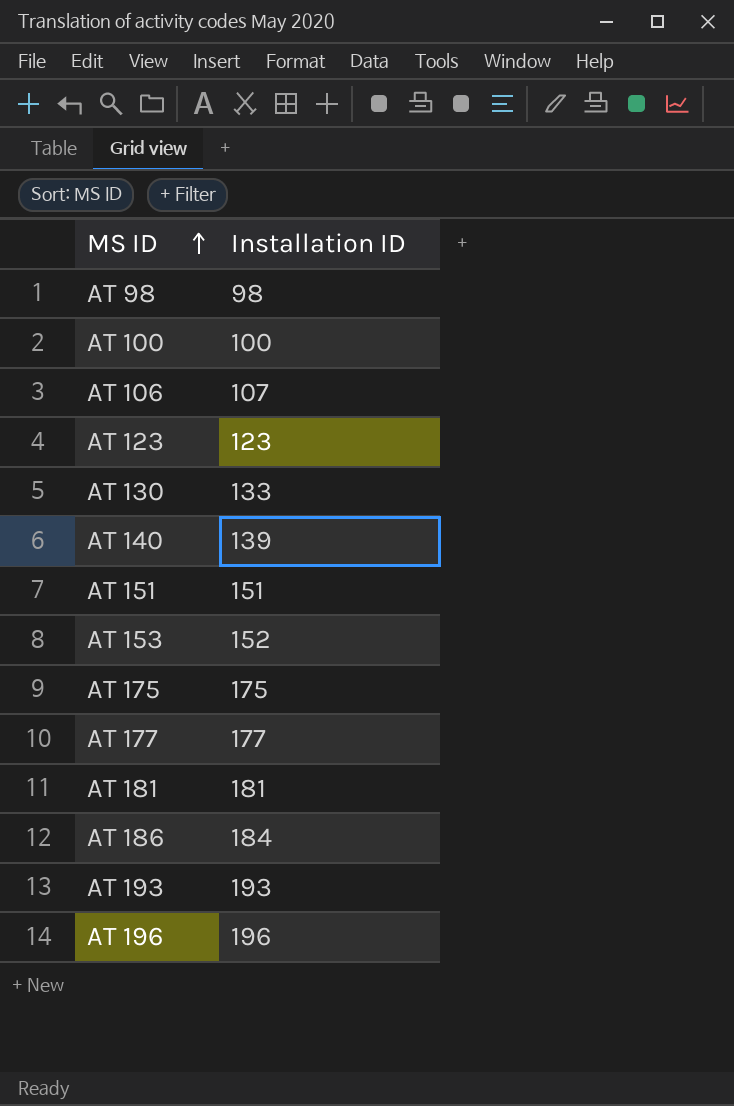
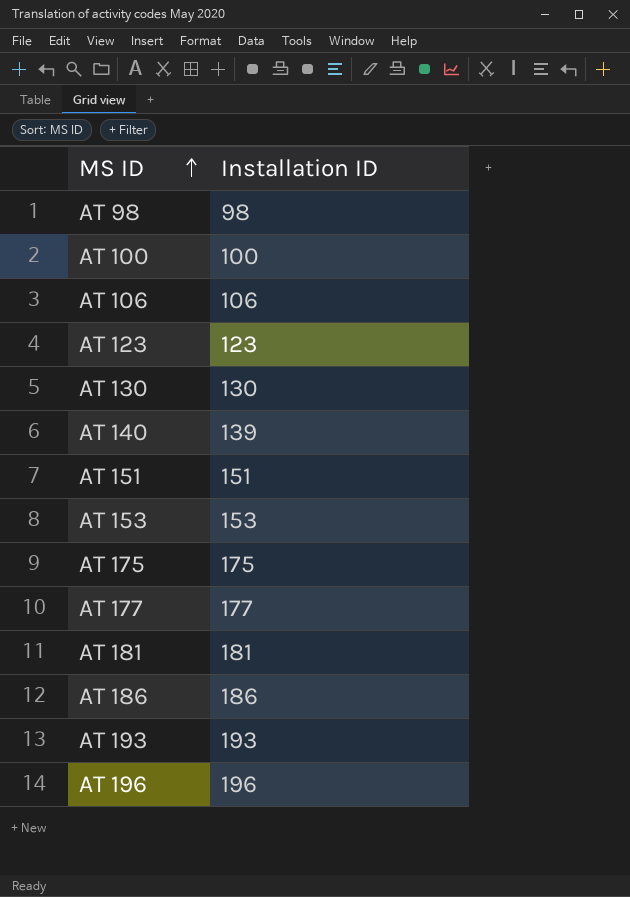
AT 106 | Installation ID: 107 -> 106
AT 130 | Installation ID: 133 -> 130
AT 153 | Installation ID: 152 -> 153
AT 186 | Installation ID: 184 -> 186

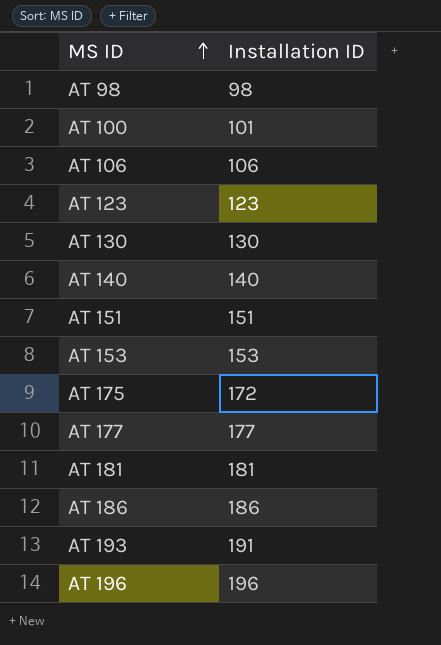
AT 100 | Installation ID: 100 -> 101
AT 140 | Installation ID: 139 -> 140
AT 175 | Installation ID: 175 -> 172
AT 193 | Installation ID: 193 -> 191

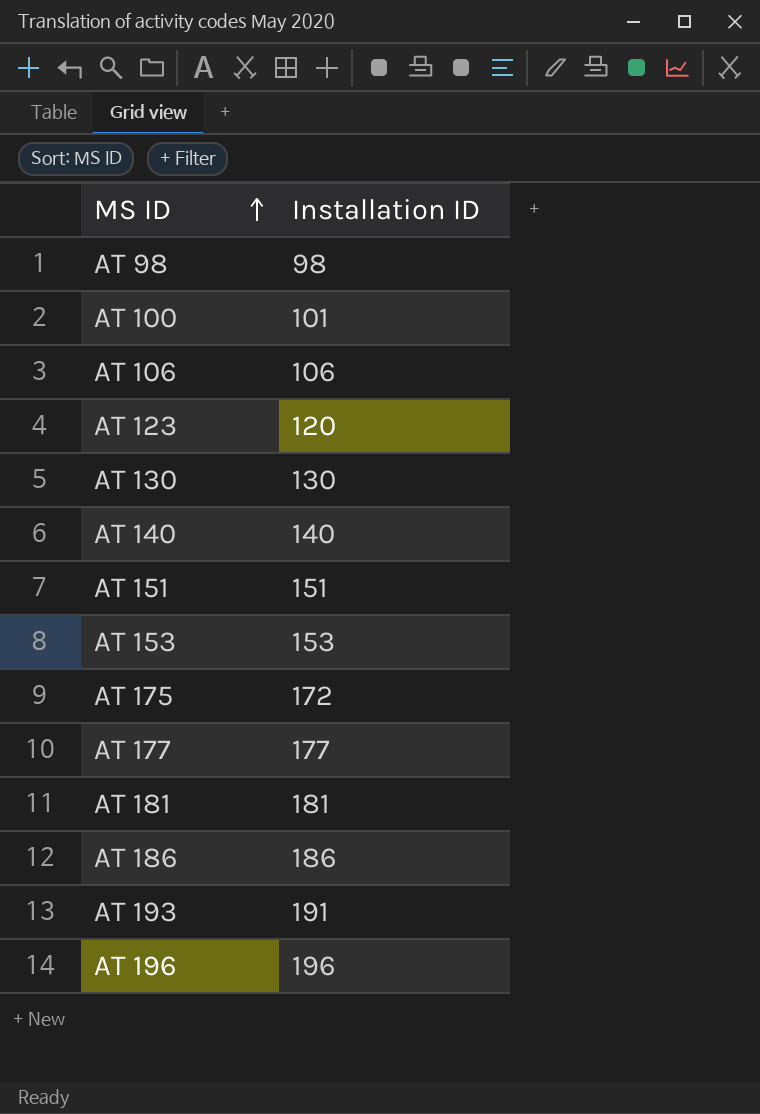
AT 123 | Installation ID: 123 -> 120

